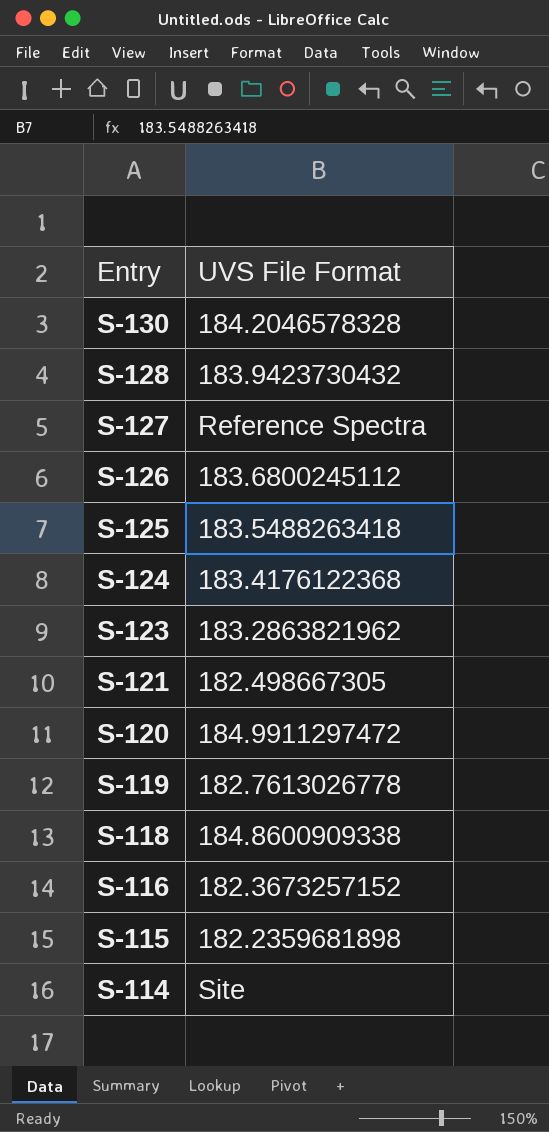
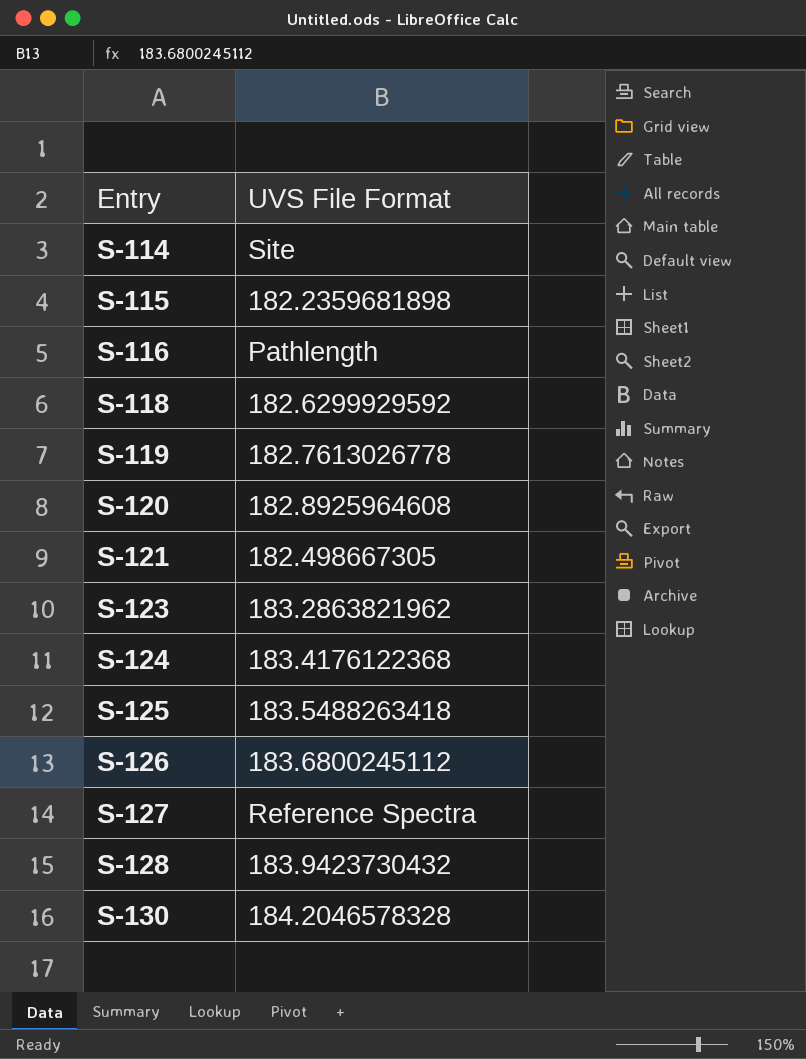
row order: Entry descending -> Entry ascending
S-116 | UVS File Format: 182.3673257152 -> Pathlength
S-118 | UVS File Format: 184.8600909338 -> 182.6299929592
S-120 | UVS File Format: 184.9911297472 -> 182.8925964608

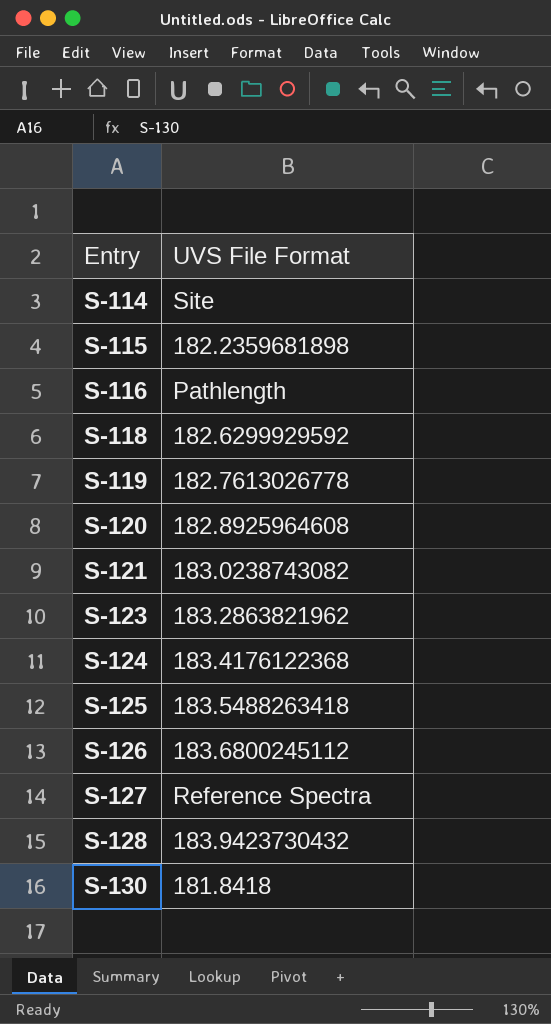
S-121 | UVS File Format: 182.498667305 -> 183.0238743082
S-130 | UVS File Format: 184.2046578328 -> 181.8418

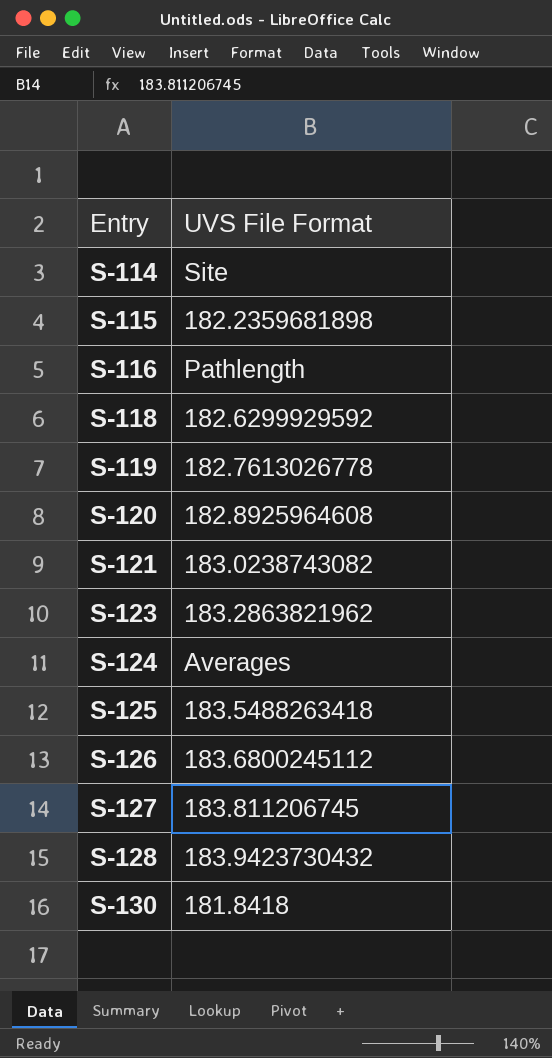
S-124 | UVS File Format: 183.4176122368 -> Averages
S-127 | UVS File Format: Reference Spectra -> 183.811206745

